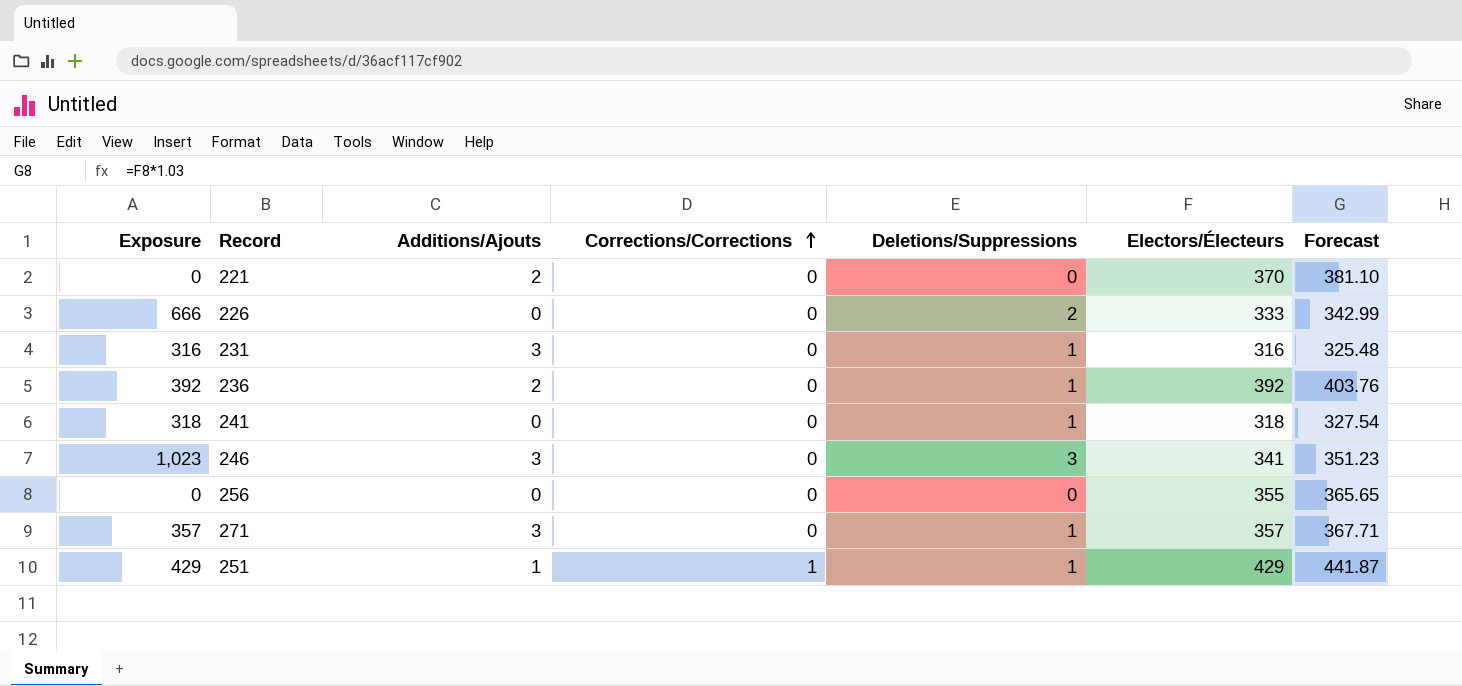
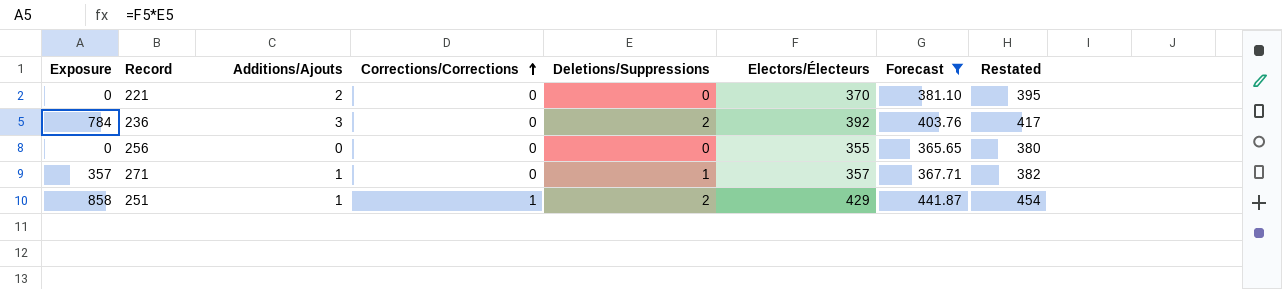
filter: none -> Forecast >= 365.65
column Restated | formula: none -> [Electors/Électeurs] + 25
236 | Exposure: 392 -> 784
236 | Additions/Ajouts: 2 -> 3
236 | Deletions/Suppressions: 1 -> 2
271 | Additions/Ajouts: 3 -> 1
251 | Exposure: 429 -> 858
251 | Deletions/Suppressions: 1 -> 2

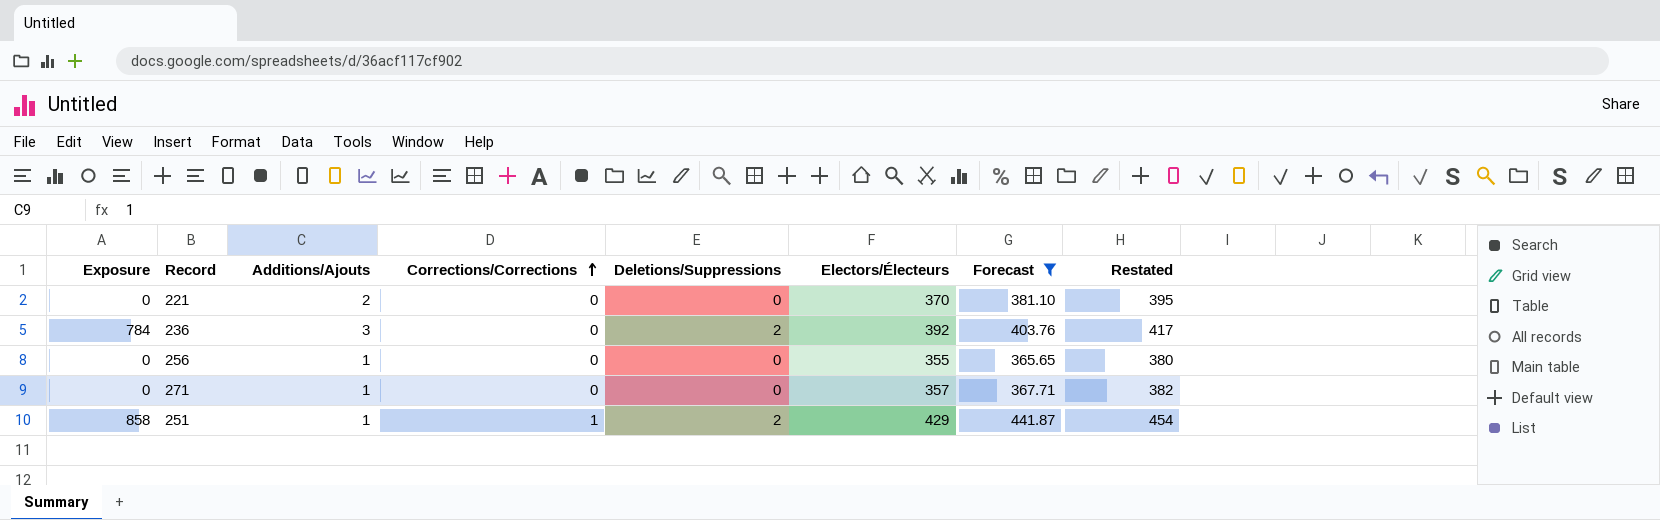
256 | Additions/Ajouts: 0 -> 1
271 | Exposure: 357 -> 0
271 | Deletions/Suppressions: 1 -> 0

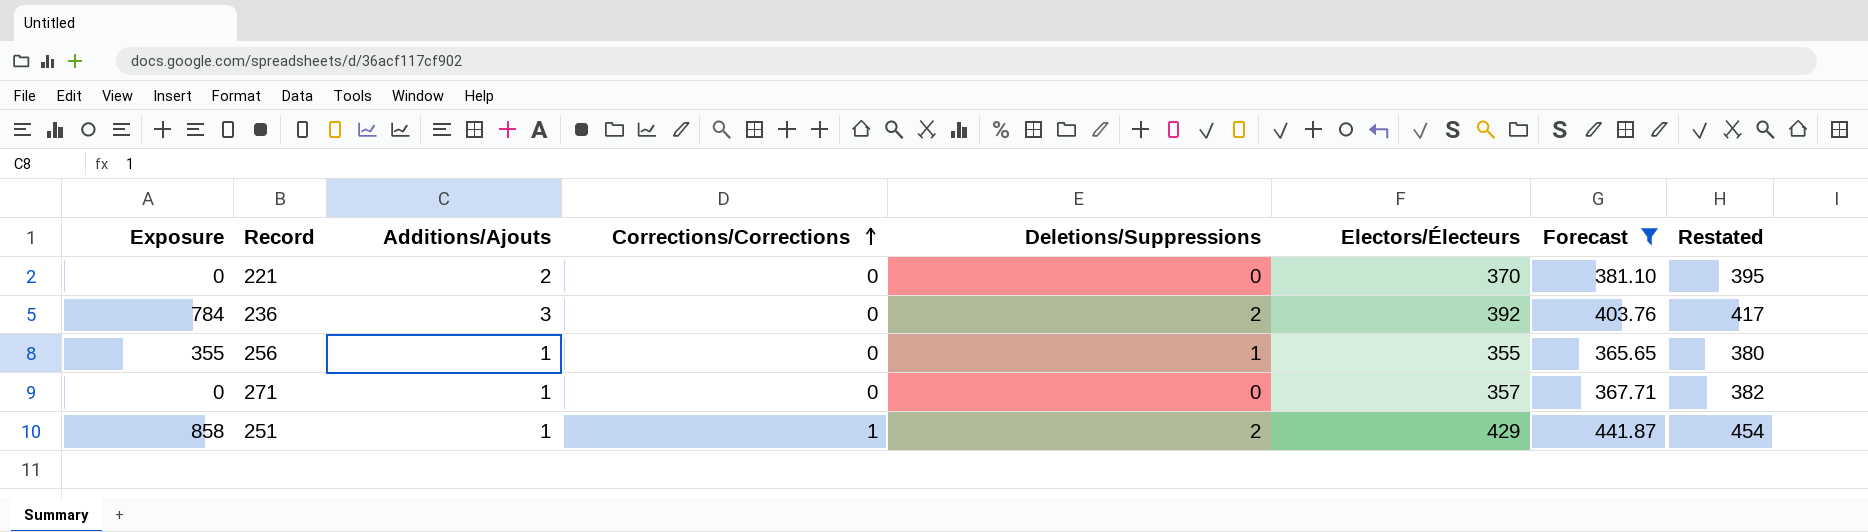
256 | Exposure: 0 -> 355
256 | Deletions/Suppressions: 0 -> 1

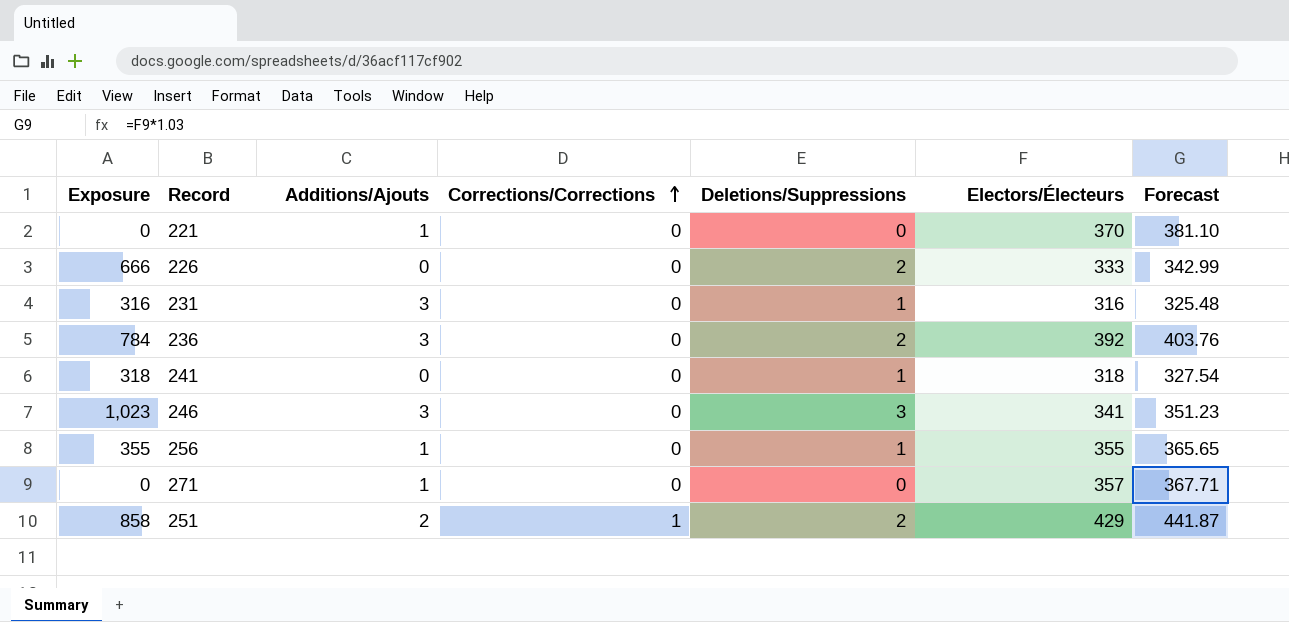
filter: Forecast >= 365.65 -> none
column Restated | formula: [Electors/Électeurs] + 25 -> none
221 | Additions/Ajouts: 2 -> 1
251 | Additions/Ajouts: 1 -> 2

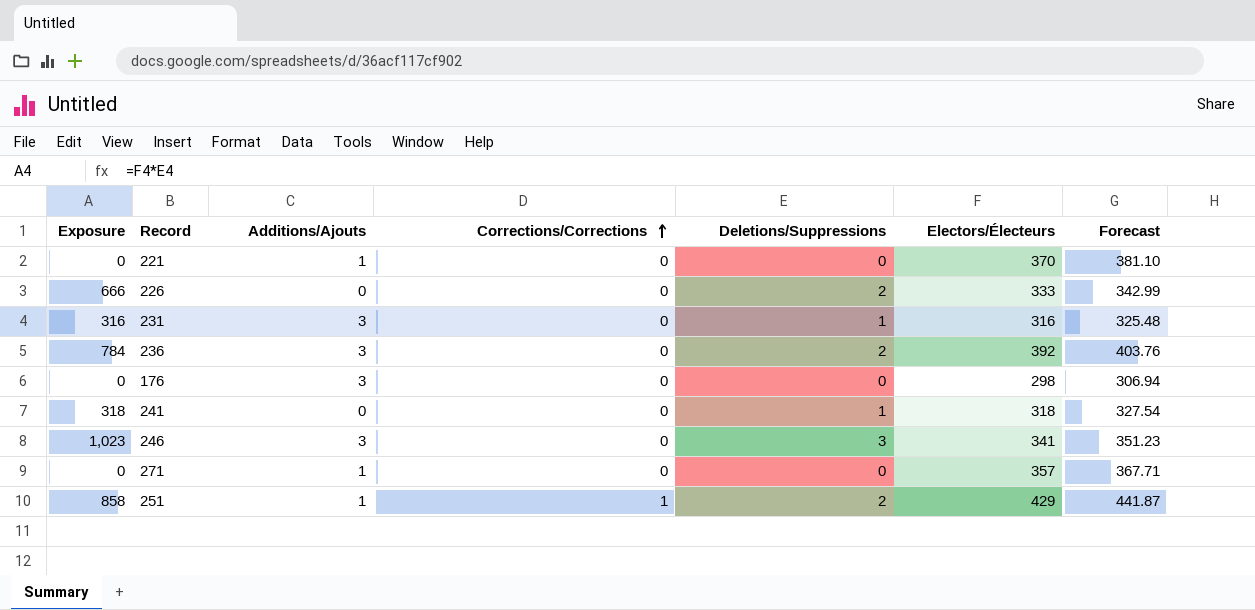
row 256: 355 | 1 | 0 | 1 | 355 | 365.65 -> none
row 176: none -> 0 | 3 | 0 | 0 | 298 | 306.94
251 | Additions/Ajouts: 2 -> 1

